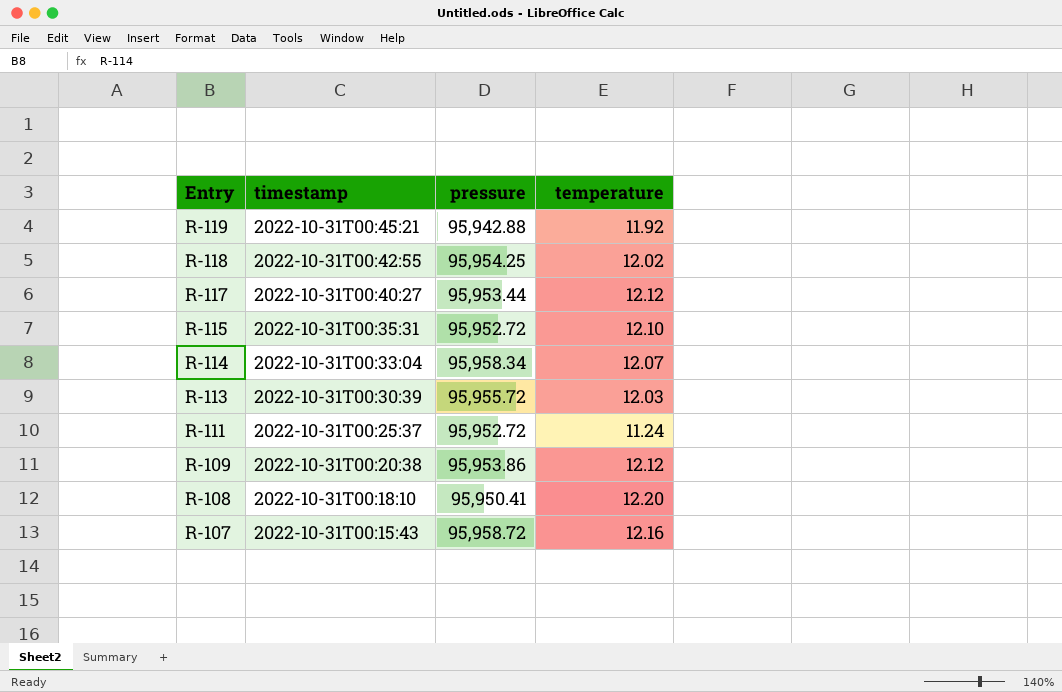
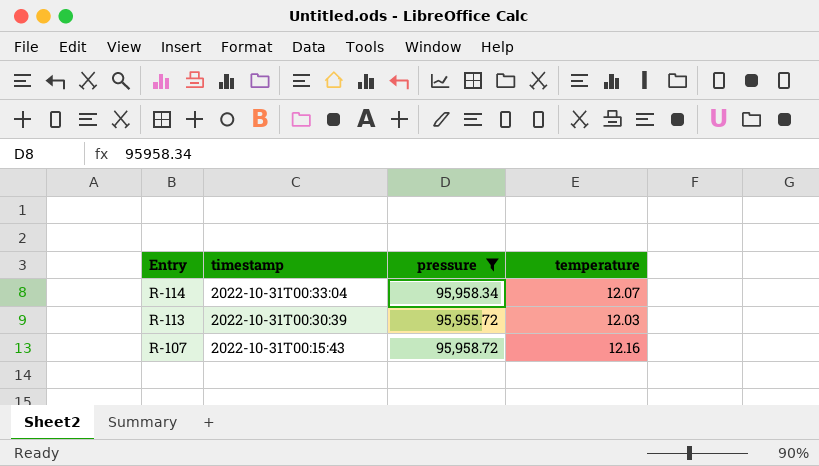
filter: none -> pressure >= 95,955.72

